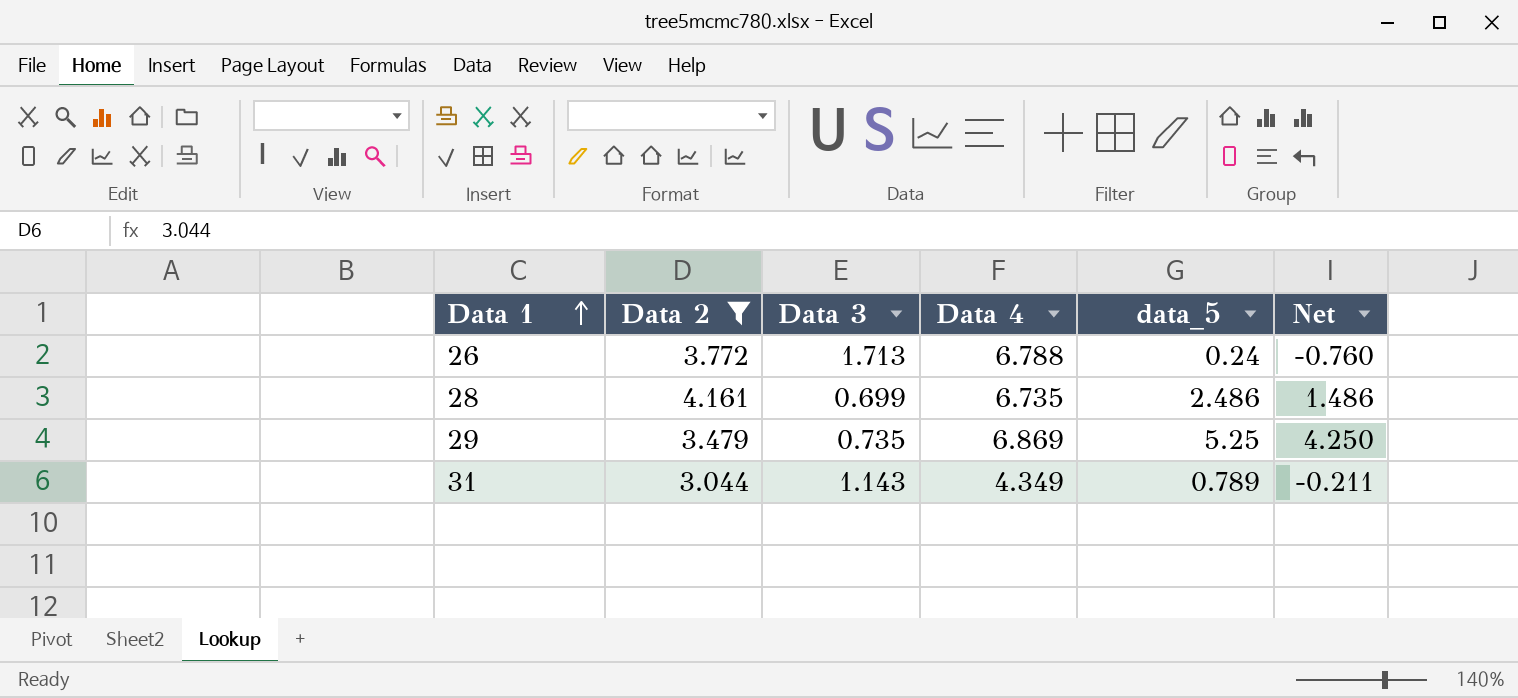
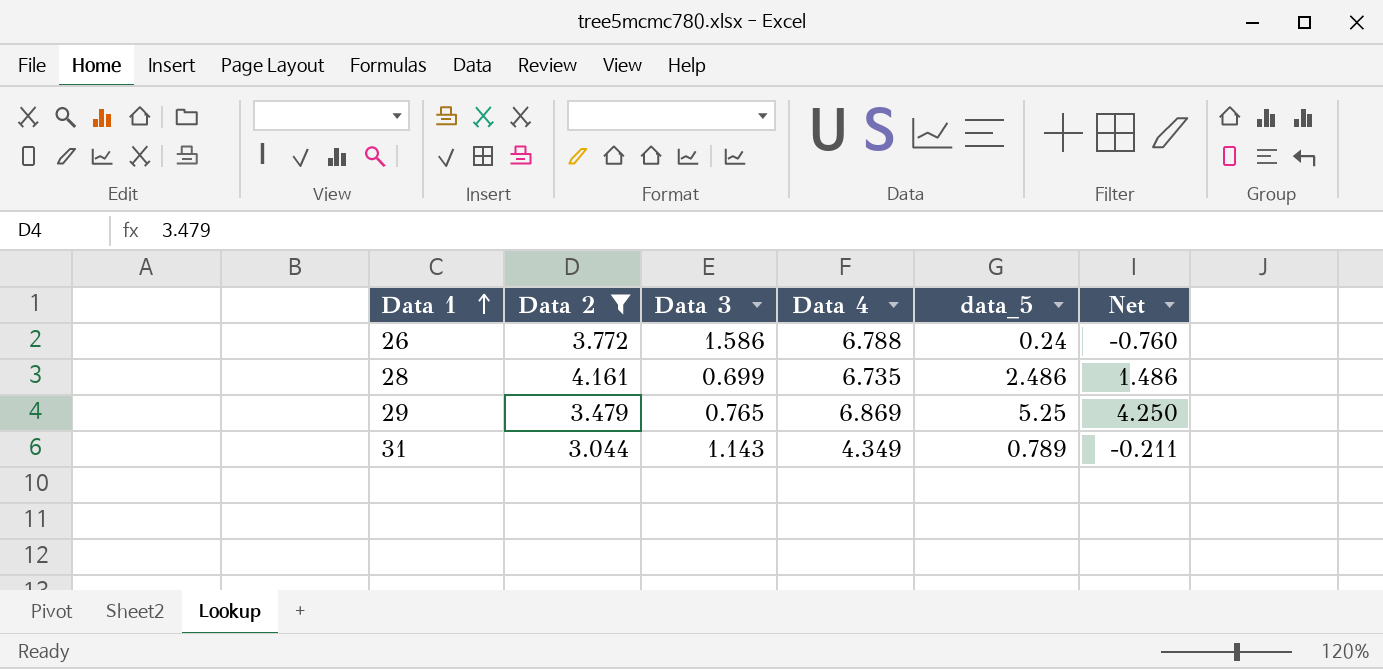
26 | Data 3: 1.713 -> 1.586
29 | Data 3: 0.735 -> 0.765

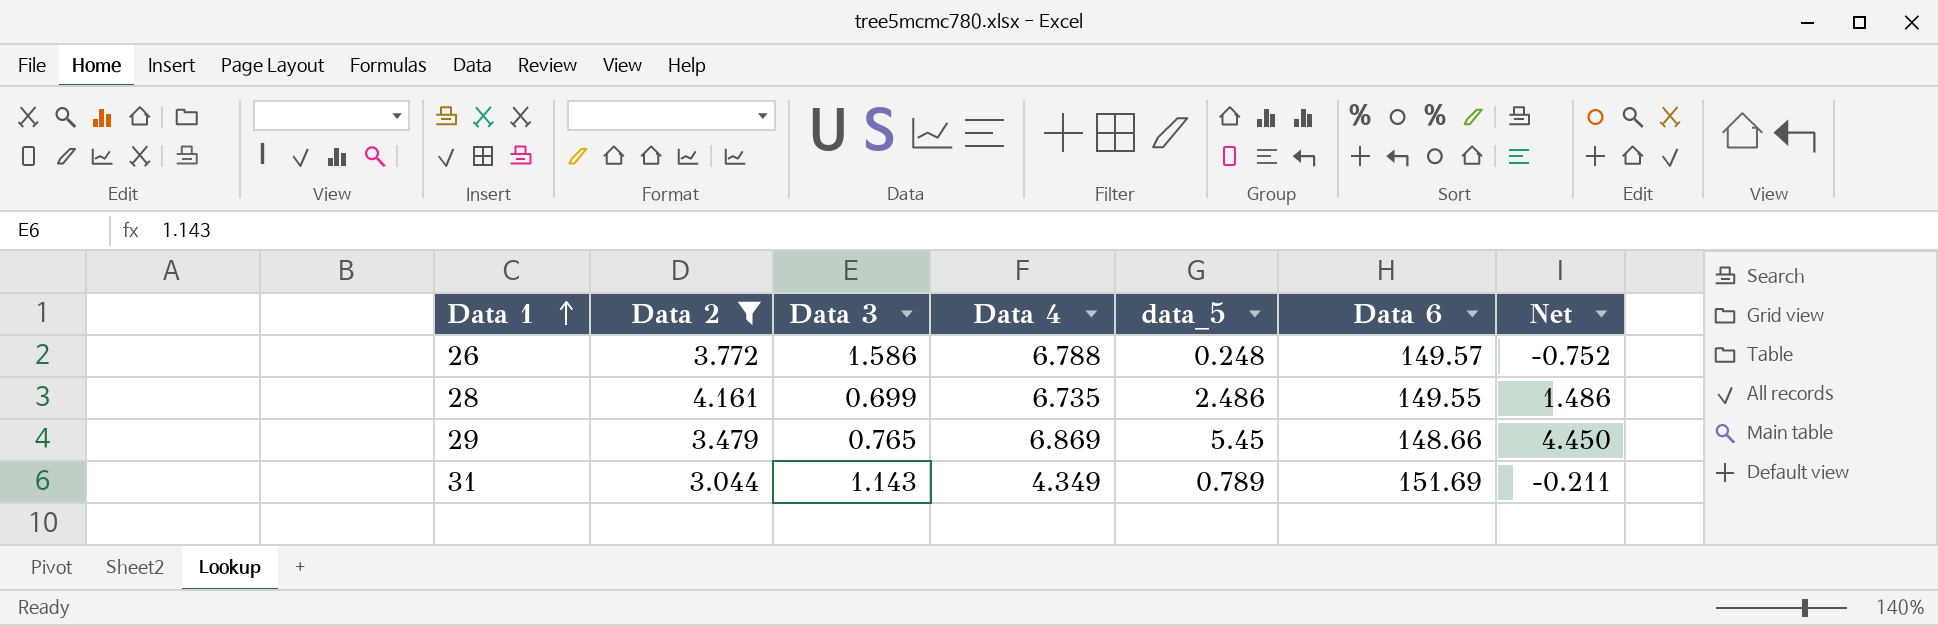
column Data 6 | position: none -> 6
26 | data_5: 0.24 -> 0.248
26 | Net: -0.760 -> -0.752
29 | data_5: 5.25 -> 5.45
29 | Net: 4.250 -> 4.450

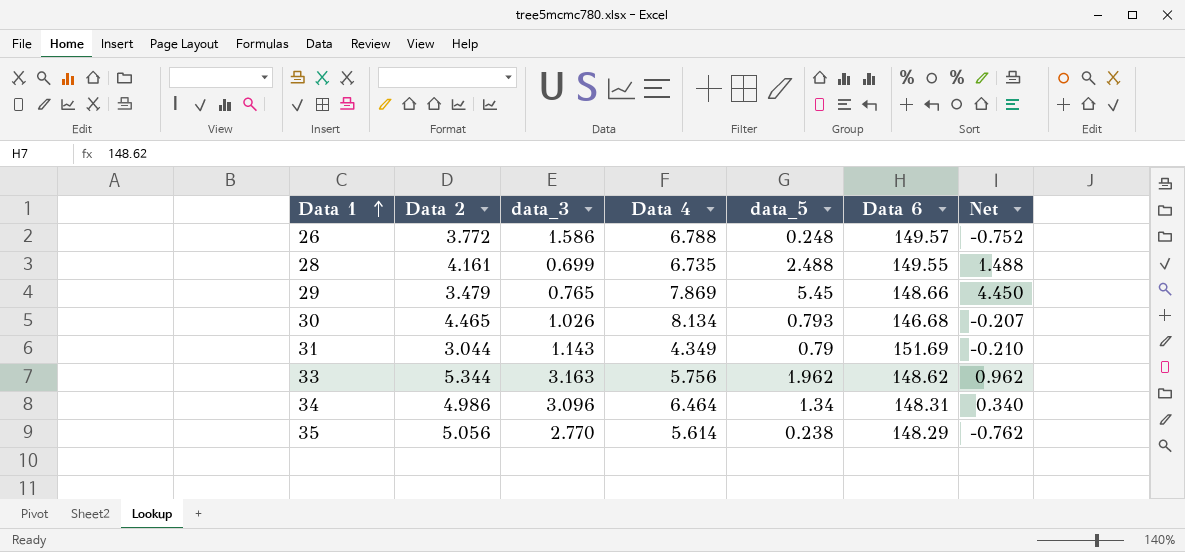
filter: Data 2 <= 4.161 -> none
column name: Data 3 -> data_3
28 | data_5: 2.486 -> 2.488
28 | Net: 1.486 -> 1.488
29 | Data 4: 6.869 -> 7.869
31 | data_5: 0.789 -> 0.79
31 | Net: -0.211 -> -0.210

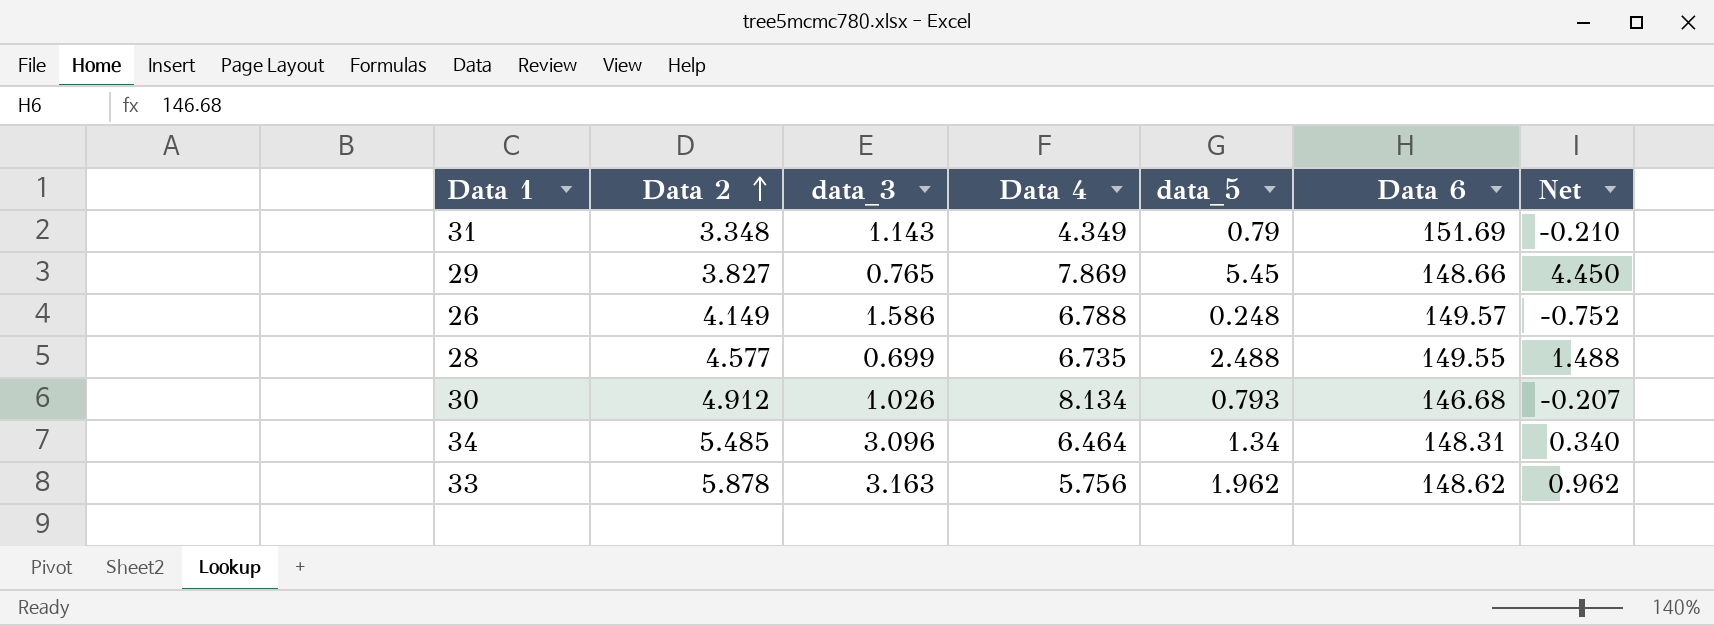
row order: Data 1 ascending -> Data 2 ascending
row 35: 5.056 | 2.770 | 5.614 | 0.238 | 148.29 | -0.762 -> none
31 | Data 2: 3.044 -> 3.348
29 | Data 2: 3.479 -> 3.827
26 | Data 2: 3.772 -> 4.149
28 | Data 2: 4.161 -> 4.577
30 | Data 2: 4.465 -> 4.912
34 | Data 2: 4.986 -> 5.485
33 | Data 2: 5.344 -> 5.878

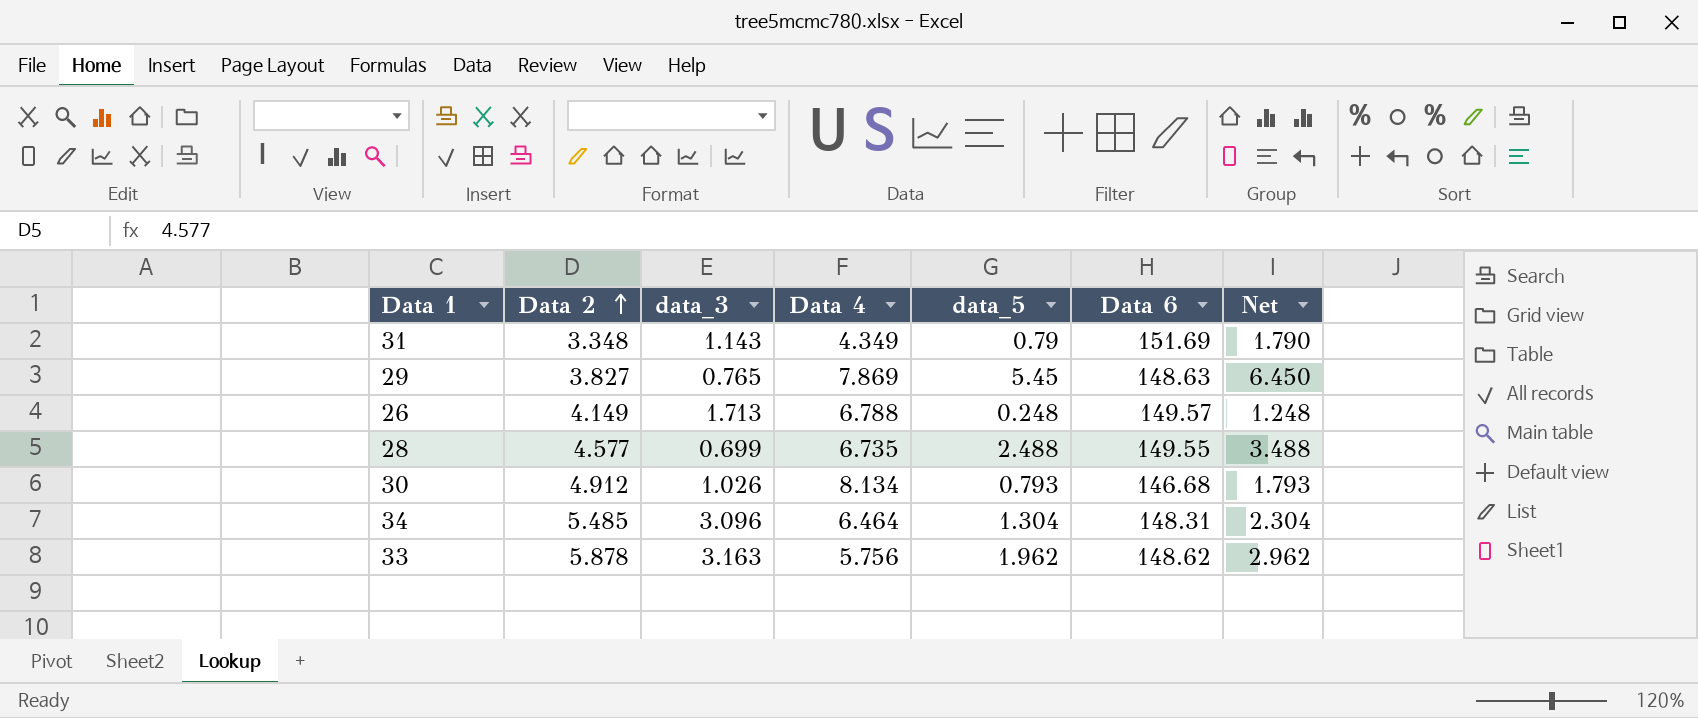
column Net | formula: [data_5] - 1 -> [data_5] + 1
29 | Data 6: 148.66 -> 148.63
26 | data_3: 1.586 -> 1.713
34 | data_5: 1.34 -> 1.304

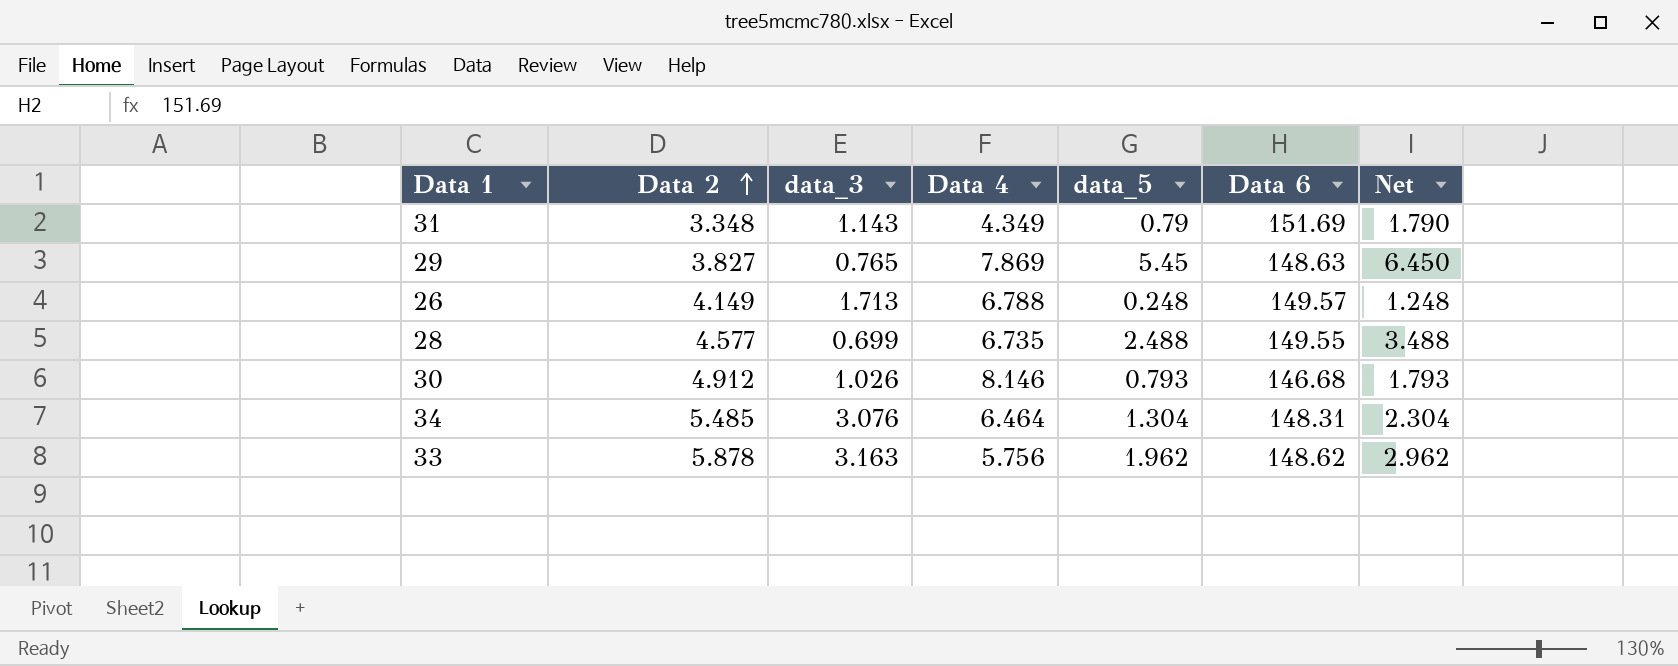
30 | Data 4: 8.134 -> 8.146
34 | data_3: 3.096 -> 3.076

